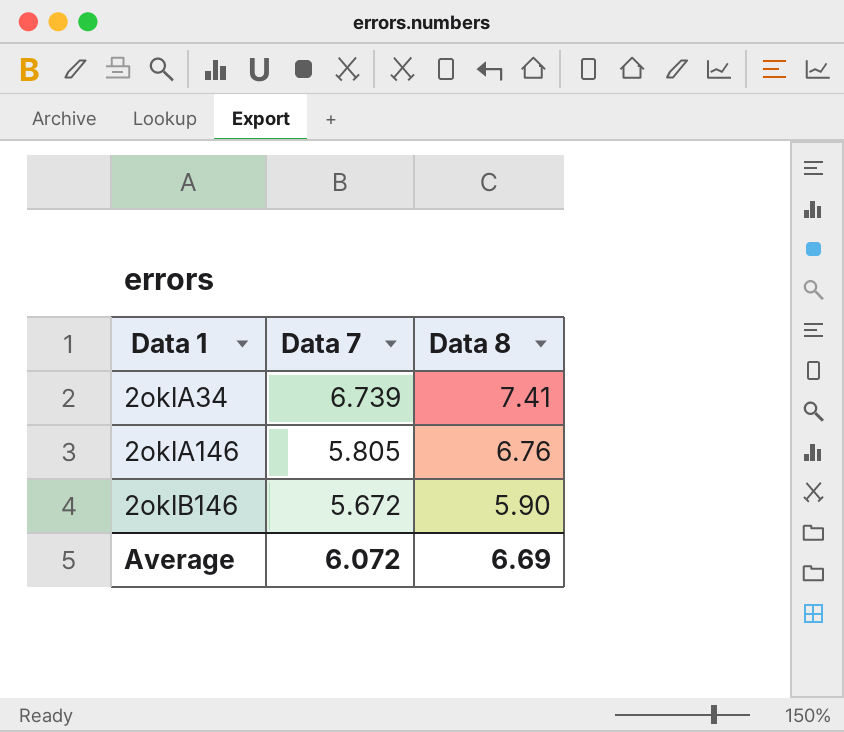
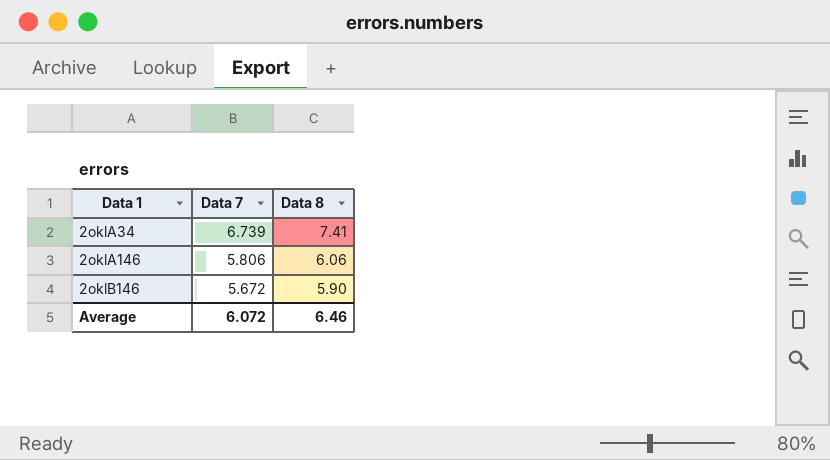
2oklA146 | Data 7: 5.805 -> 5.806
2oklA146 | Data 8: 6.76 -> 6.06
Average | Data 8: 6.69 -> 6.46

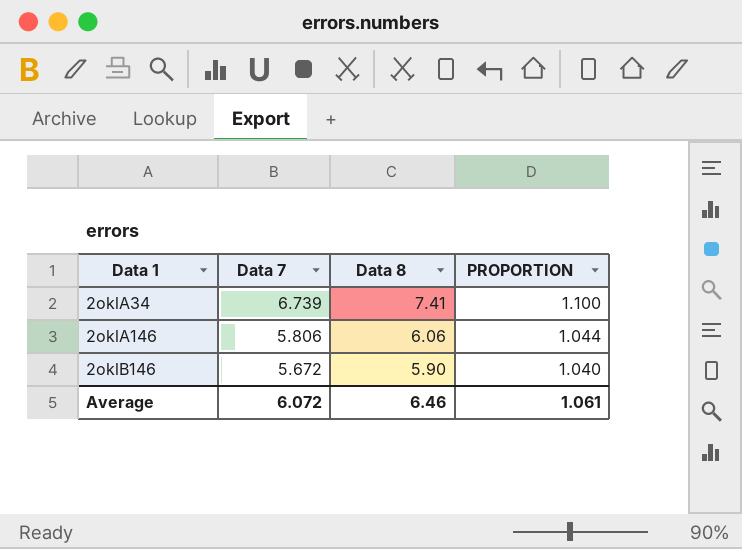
column PROPORTION | formula: none -> [Data 8] / [Data 7]

